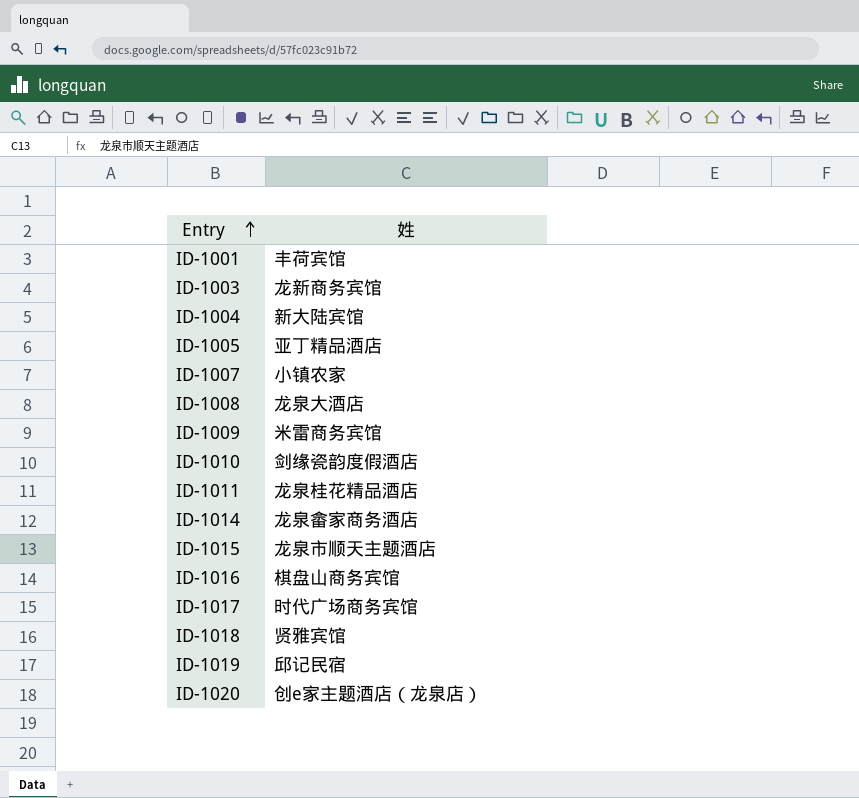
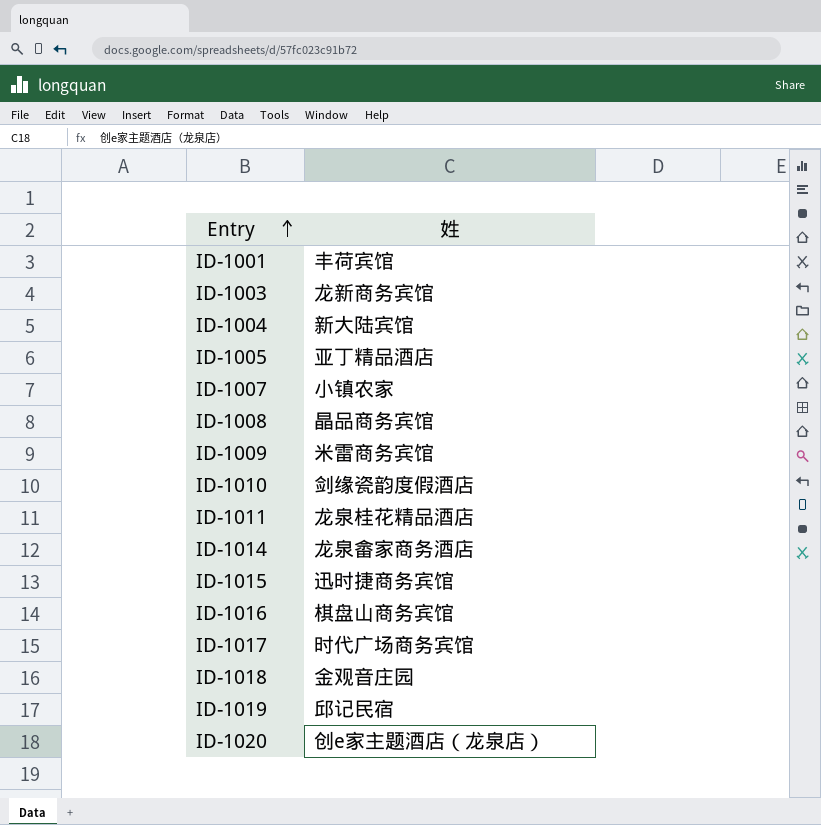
ID-1008 | 姓: 龙泉大酒店 -> 晶品商务宾馆
ID-1015 | 姓: 龙泉市顺天主题酒店 -> 迅时捷商务宾馆
ID-1018 | 姓: 贤雅宾馆 -> 金观音庄园

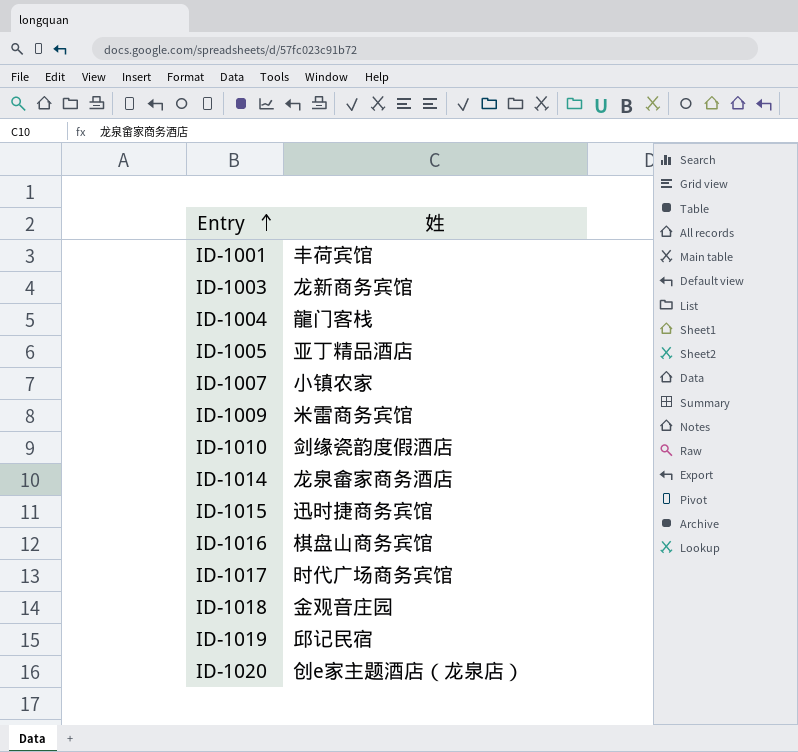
row ID-1008: 晶品商务宾馆 -> none
row ID-1011: 龙泉桂花精品酒店 -> none
ID-1004 | 姓: 新大陆宾馆 -> 龍门客栈

